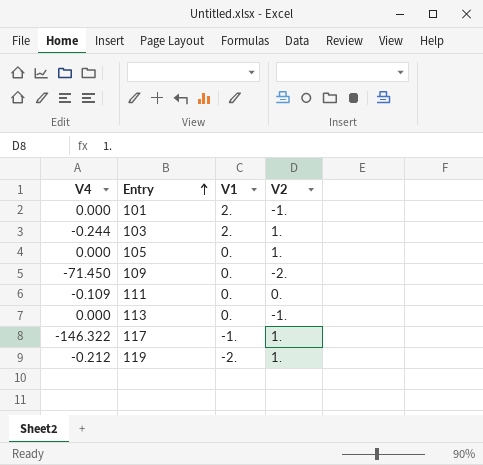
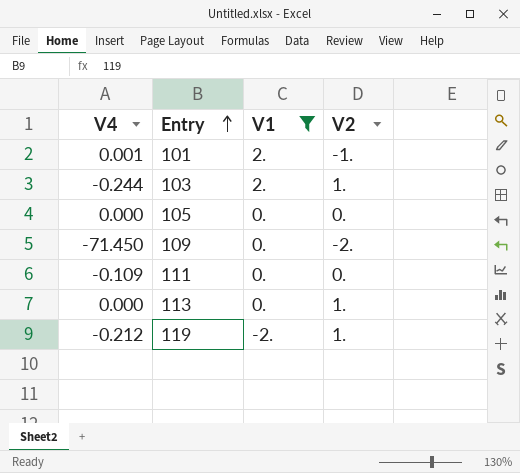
filter: none -> V1 != -1.
101 | V4: 0.000 -> 0.001
105 | V2: 1. -> 0.
113 | V2: -1. -> 1.

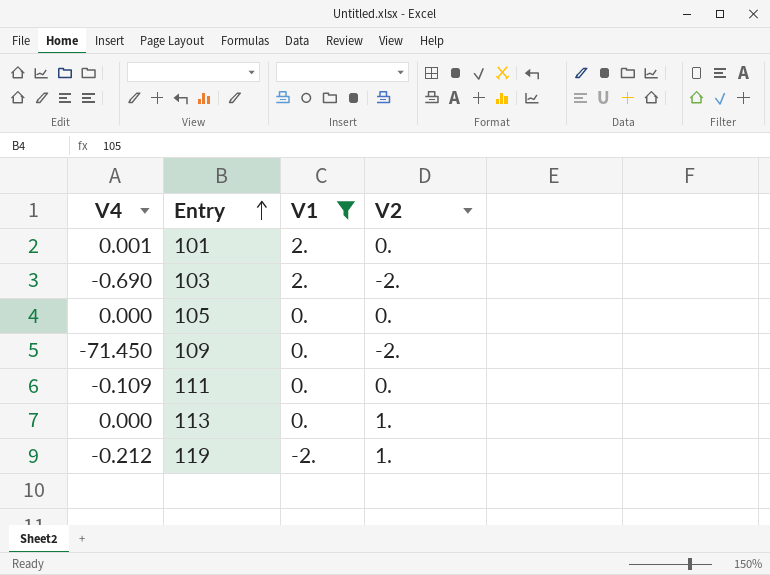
101 | V2: -1. -> 0.
103 | V4: -0.244 -> -0.690
103 | V2: 1. -> -2.

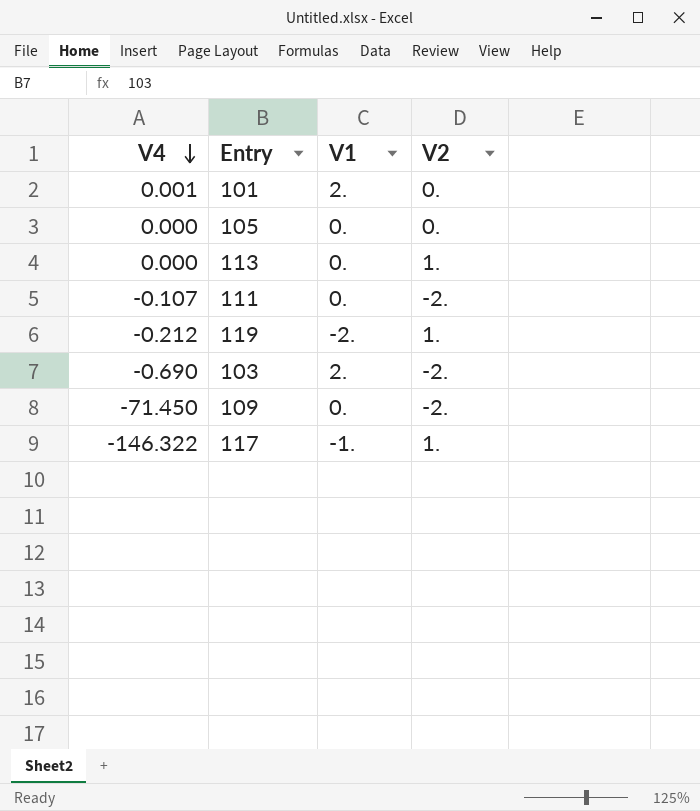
filter: V1 != -1. -> none
row order: Entry ascending -> V4 descending
111 | V4: -0.109 -> -0.107
111 | V2: 0. -> -2.

